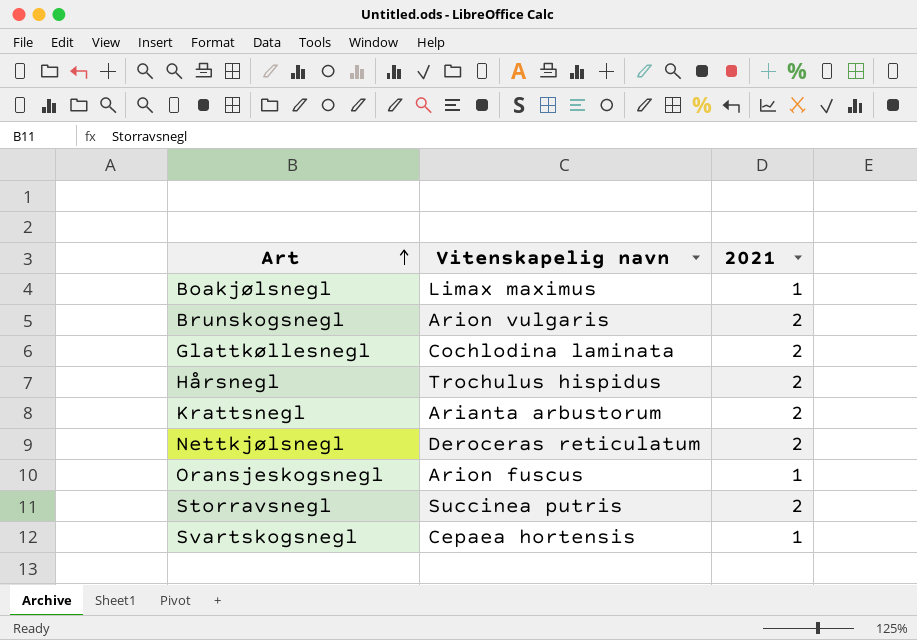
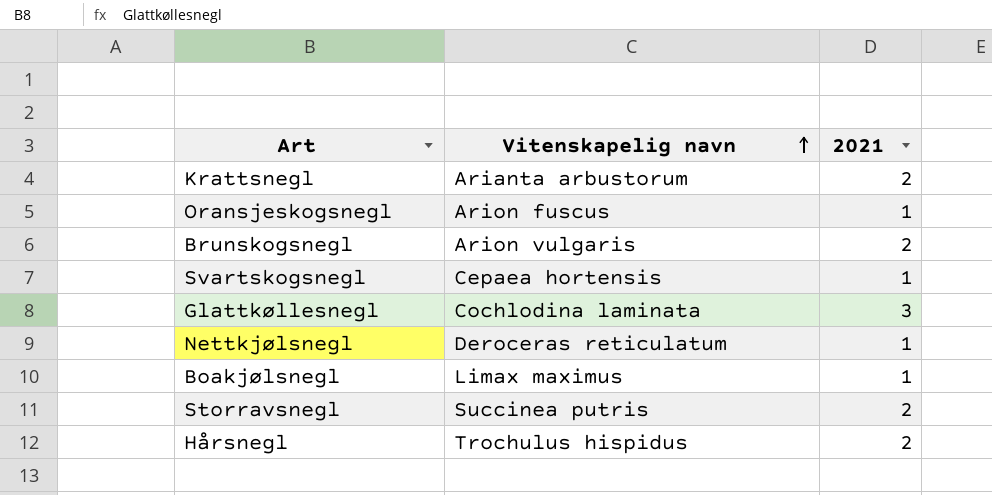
row order: Art ascending -> Vitenskapelig navn ascending
Glattkøllesnegl | 2021: 2 -> 3
Nettkjølsnegl | 2021: 2 -> 1

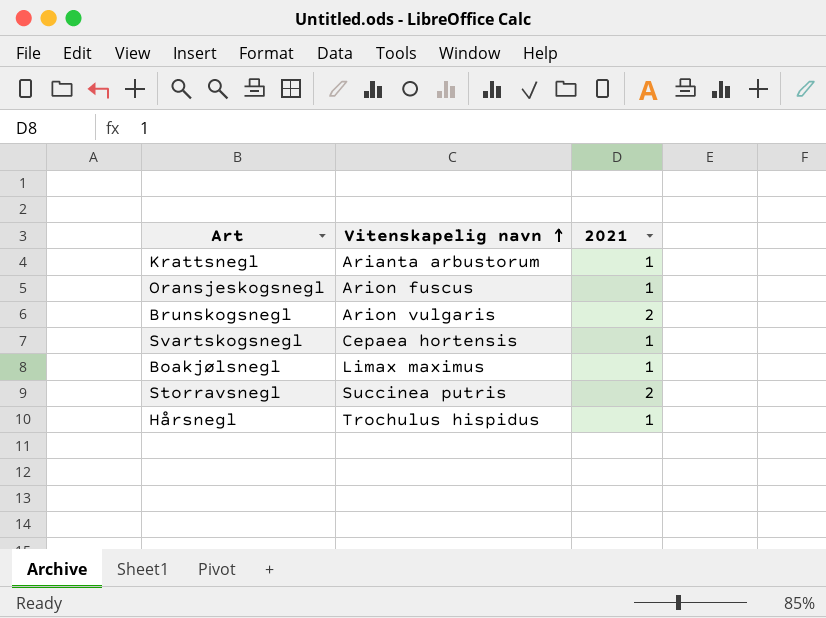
row Glattkøllesnegl: Cochlodina laminata | 3 -> none
row Nettkjølsnegl: Deroceras reticulatum | 1 -> none
Krattsnegl | 2021: 2 -> 1
Hårsnegl | 2021: 2 -> 1

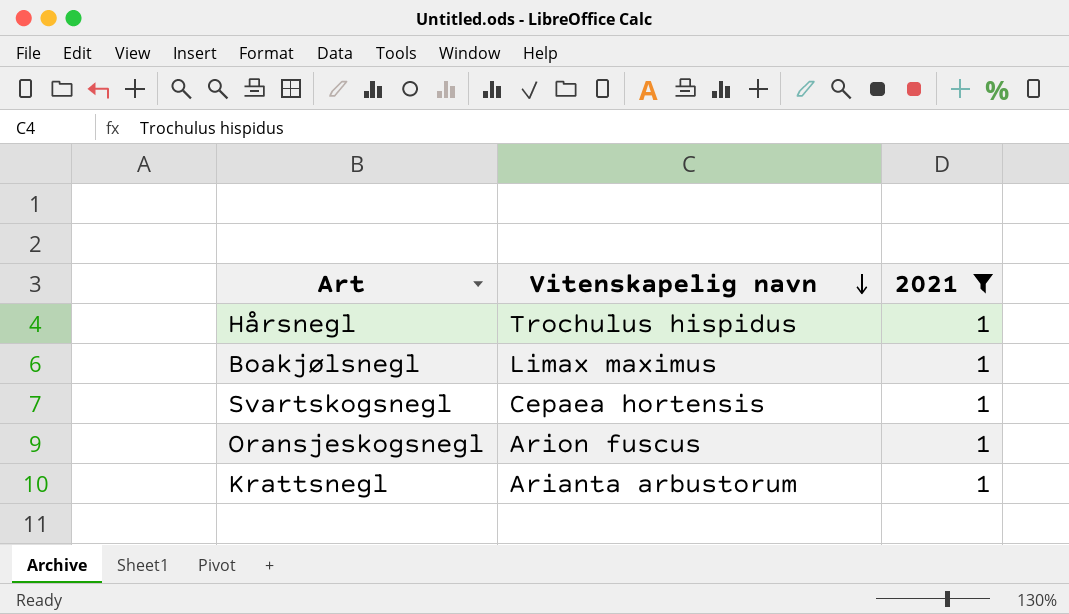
filter: none -> 2021 = 1
row order: Vitenskapelig navn ascending -> Vitenskapelig navn descending

